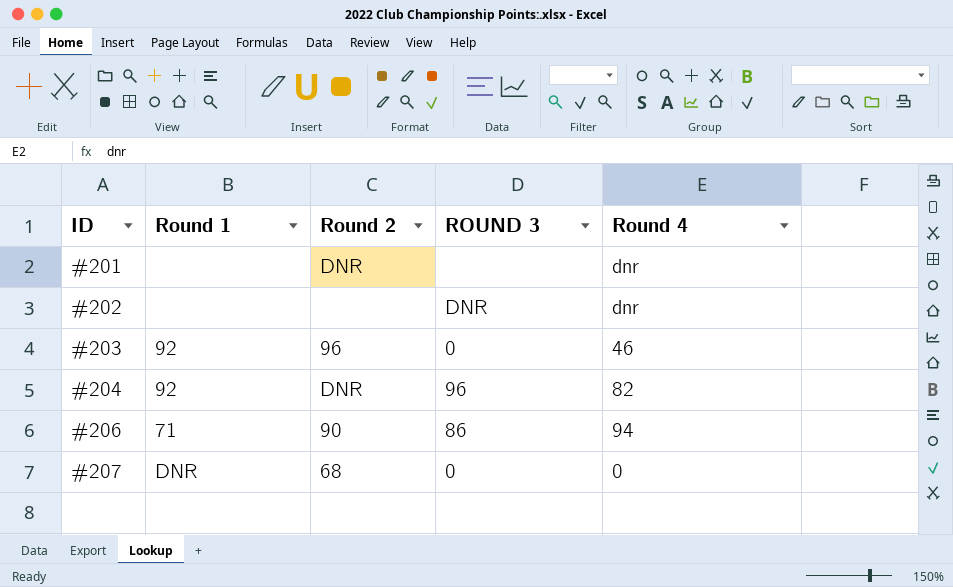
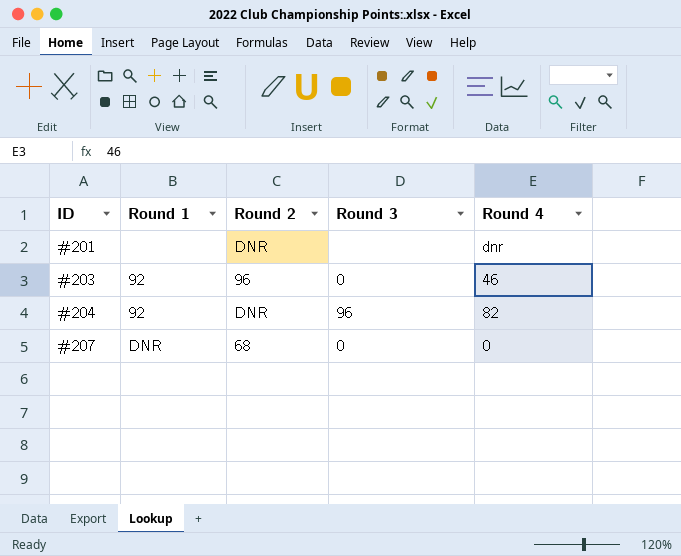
column name: ROUND 3 -> Round 3
row #202: none | none | DNR | dnr -> none
row #206: 71 | 90 | 86 | 94 -> none

